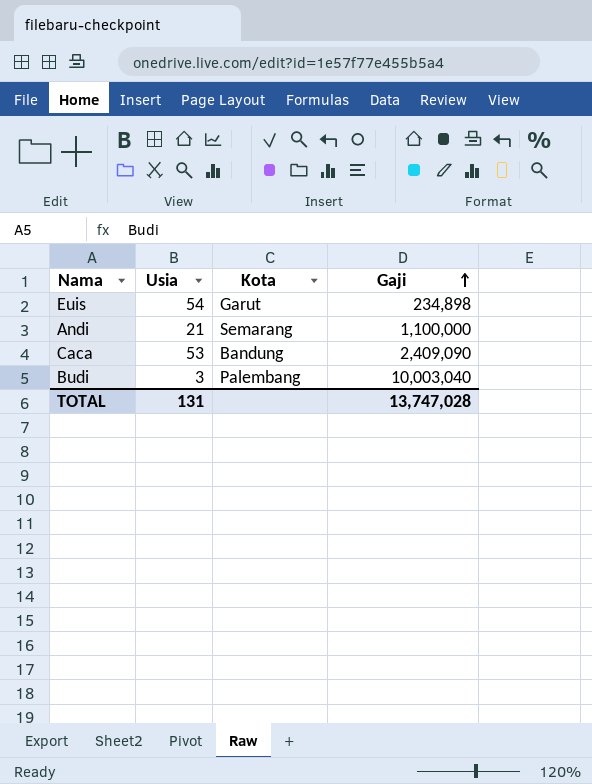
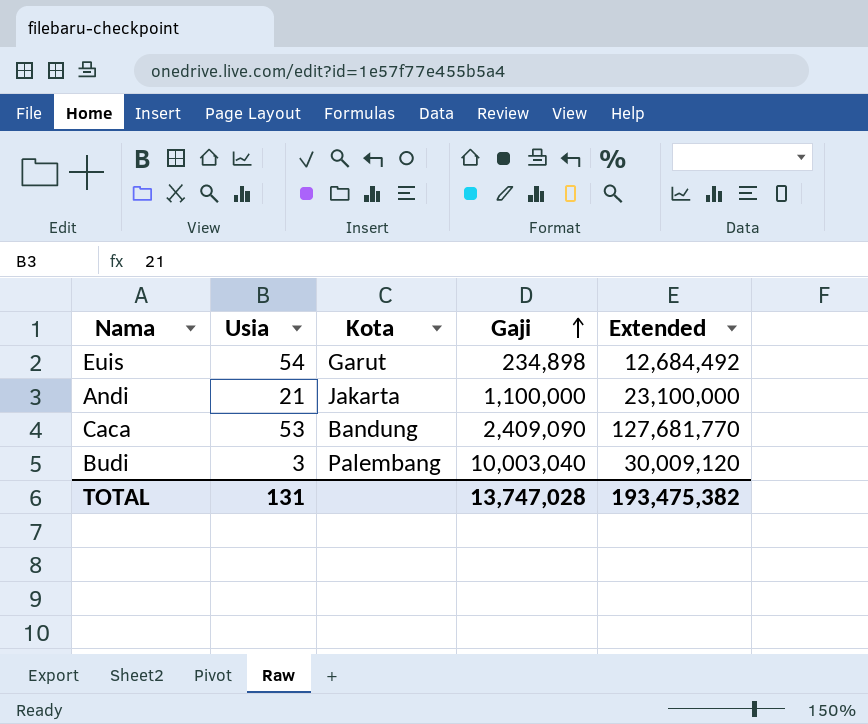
column Extended | formula: none -> [Usia] * [Gaji]
Andi | Kota: Semarang -> Jakarta

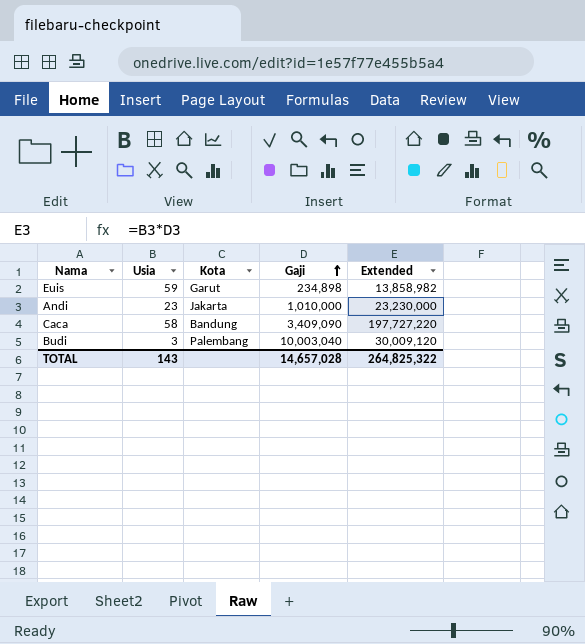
Euis | Usia: 54 -> 59
Euis | Extended: 12,684,492 -> 13,858,982
Andi | Usia: 21 -> 23
Andi | Gaji: 1,100,000 -> 1,010,000
Andi | Extended: 23,100,000 -> 23,230,000
Caca | Usia: 53 -> 58
Caca | Gaji: 2,409,090 -> 3,409,090
Caca | Extended: 127,681,770 -> 197,727,220
TOTAL | Usia: 131 -> 143
TOTAL | Gaji: 13,747,028 -> 14,657,028
TOTAL | Extended: 193,475,382 -> 264,825,322

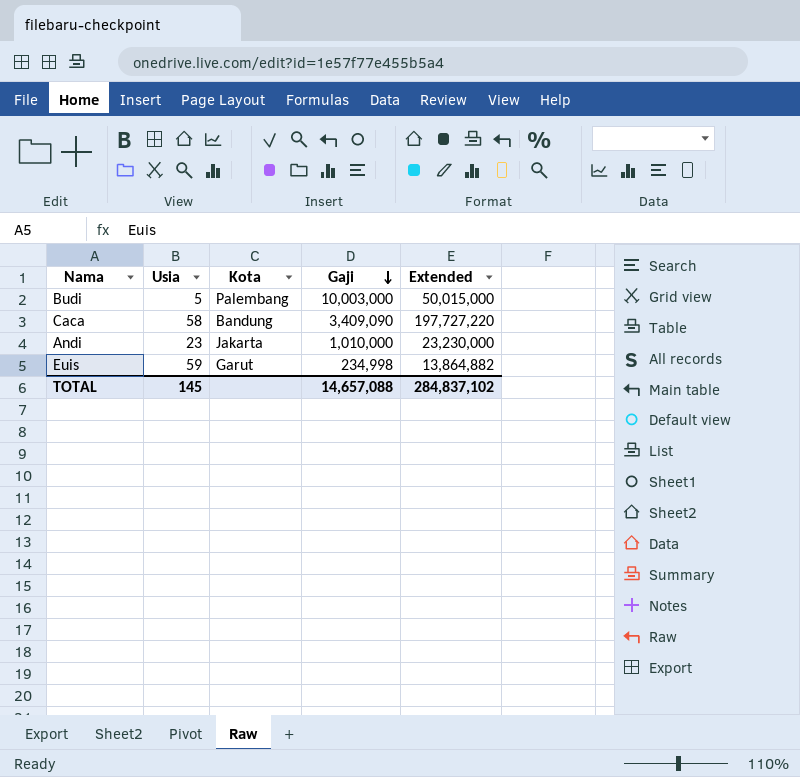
row order: Gaji ascending -> Gaji descending
Budi | Usia: 3 -> 5
Budi | Gaji: 10,003,040 -> 10,003,000
Budi | Extended: 30,009,120 -> 50,015,000
Euis | Gaji: 234,898 -> 234,998
Euis | Extended: 13,858,982 -> 13,864,882
TOTAL | Usia: 143 -> 145
TOTAL | Gaji: 14,657,028 -> 14,657,088
TOTAL | Extended: 264,825,322 -> 284,837,102

